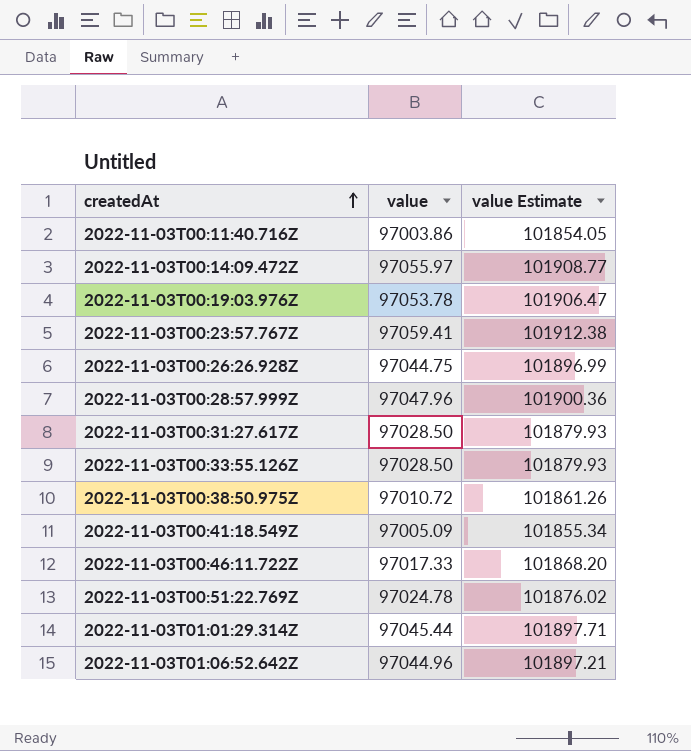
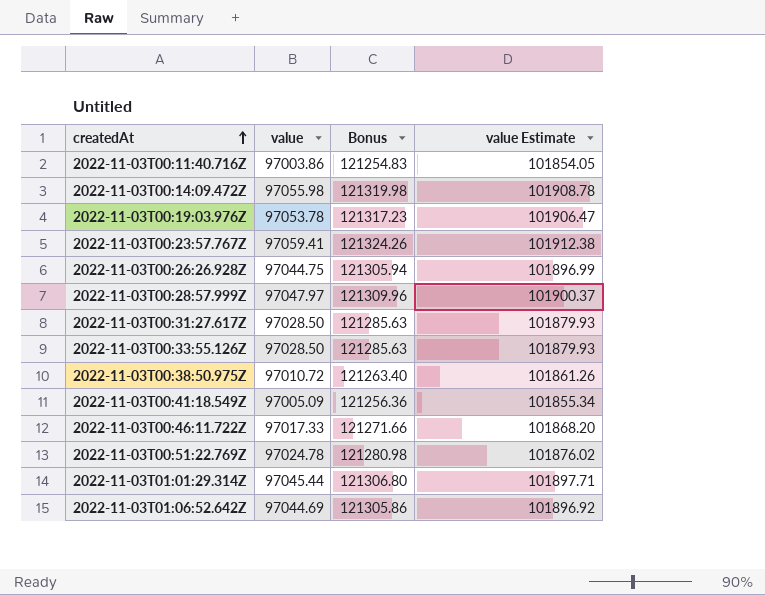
column Bonus | formula: none -> [value] * 1.25
2022-11-03T00:14:09.472Z | value: 97055.97 -> 97055.98
2022-11-03T00:14:09.472Z | value Estimate: 101908.77 -> 101908.78
2022-11-03T00:28:57.999Z | value: 97047.96 -> 97047.97
2022-11-03T00:28:57.999Z | value Estimate: 101900.36 -> 101900.37
2022-11-03T01:06:52.642Z | value: 97044.96 -> 97044.69
2022-11-03T01:06:52.642Z | value Estimate: 101897.21 -> 101896.92

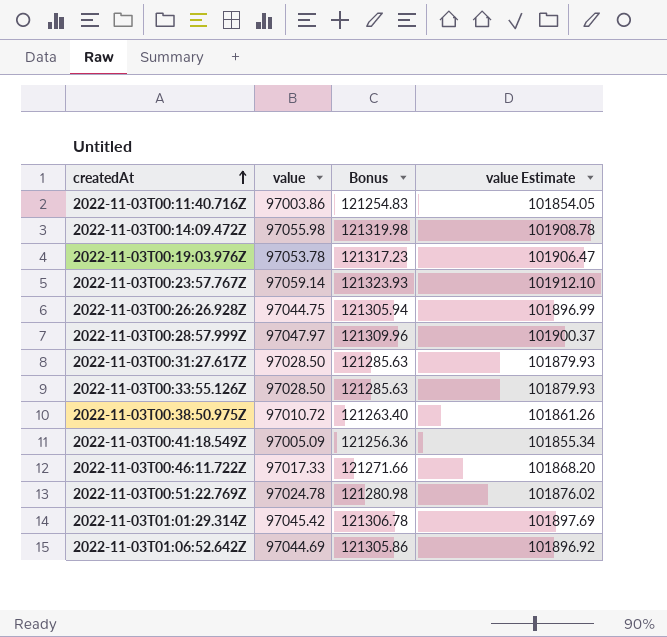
2022-11-03T00:23:57.767Z | value: 97059.41 -> 97059.14
2022-11-03T00:23:57.767Z | Bonus: 121324.26 -> 121323.93
2022-11-03T00:23:57.767Z | value Estimate: 101912.38 -> 101912.10
2022-11-03T01:01:29.314Z | value: 97045.44 -> 97045.42
2022-11-03T01:01:29.314Z | Bonus: 121306.80 -> 121306.78
2022-11-03T01:01:29.314Z | value Estimate: 101897.71 -> 101897.69

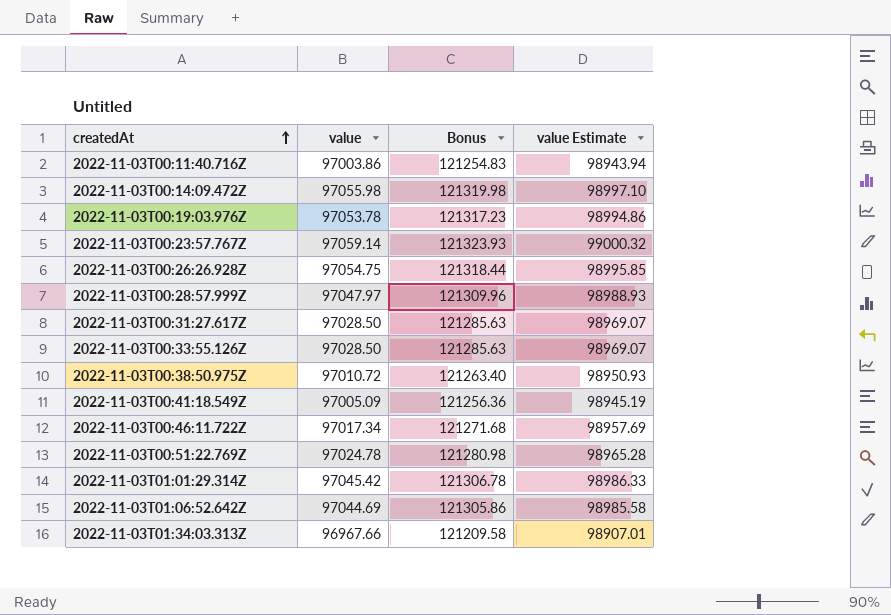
column value Estimate | formula: [value] * 1.05 -> [value] * 1.02
2022-11-03T00:26:26.928Z | value: 97044.75 -> 97054.75
2022-11-03T00:26:26.928Z | Bonus: 121305.94 -> 121318.44
2022-11-03T00:46:11.722Z | value: 97017.33 -> 97017.34
2022-11-03T00:46:11.722Z | Bonus: 121271.66 -> 121271.68
row 2022-11-03T01:34:03.313Z: none -> 96967.66 | 121209.58 | 98907.01

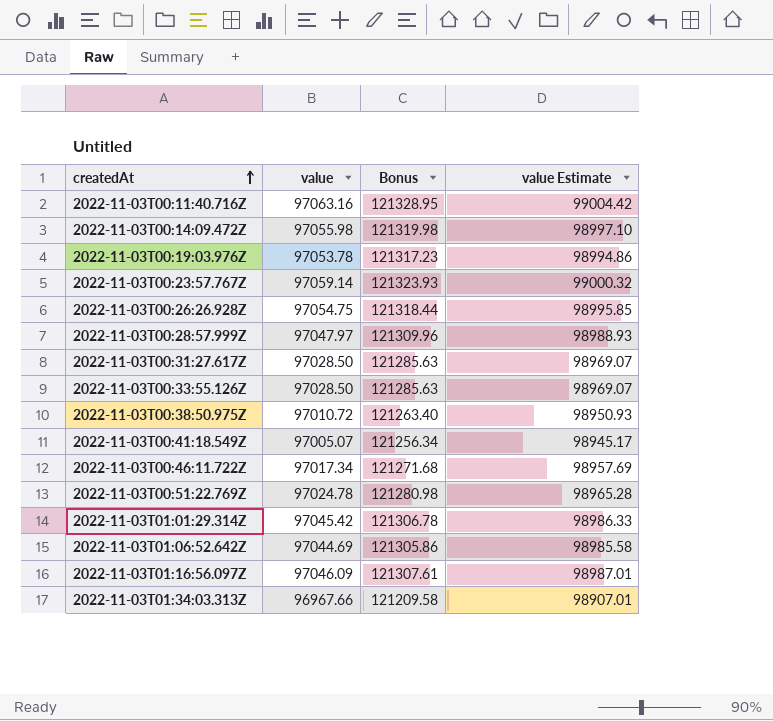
2022-11-03T00:11:40.716Z | value: 97003.86 -> 97063.16
2022-11-03T00:11:40.716Z | Bonus: 121254.83 -> 121328.95
2022-11-03T00:11:40.716Z | value Estimate: 98943.94 -> 99004.42
2022-11-03T00:41:18.549Z | value: 97005.09 -> 97005.07
2022-11-03T00:41:18.549Z | Bonus: 121256.36 -> 121256.34
2022-11-03T00:41:18.549Z | value Estimate: 98945.19 -> 98945.17
row 2022-11-03T01:16:56.097Z: none -> 97046.09 | 121307.61 | 98987.01

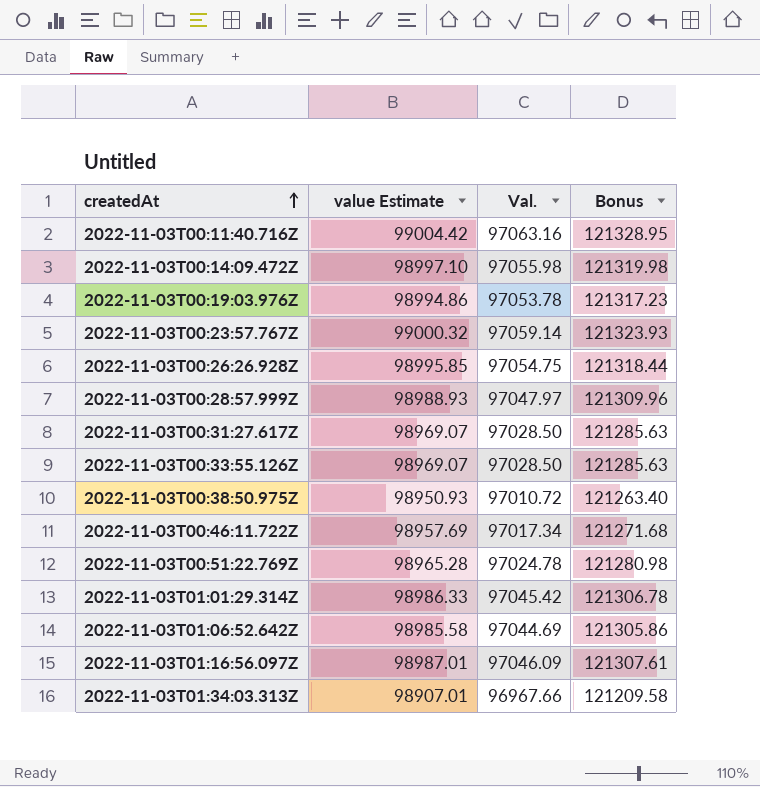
column value Estimate | position: 4 -> 2
column name: value -> Val.
row 2022-11-03T00:41:18.549Z: 97005.07 | 121256.34 | 98945.17 -> none

